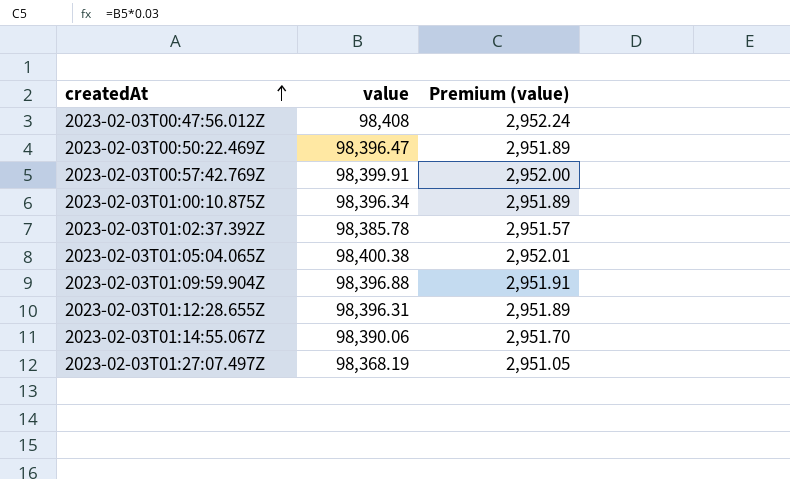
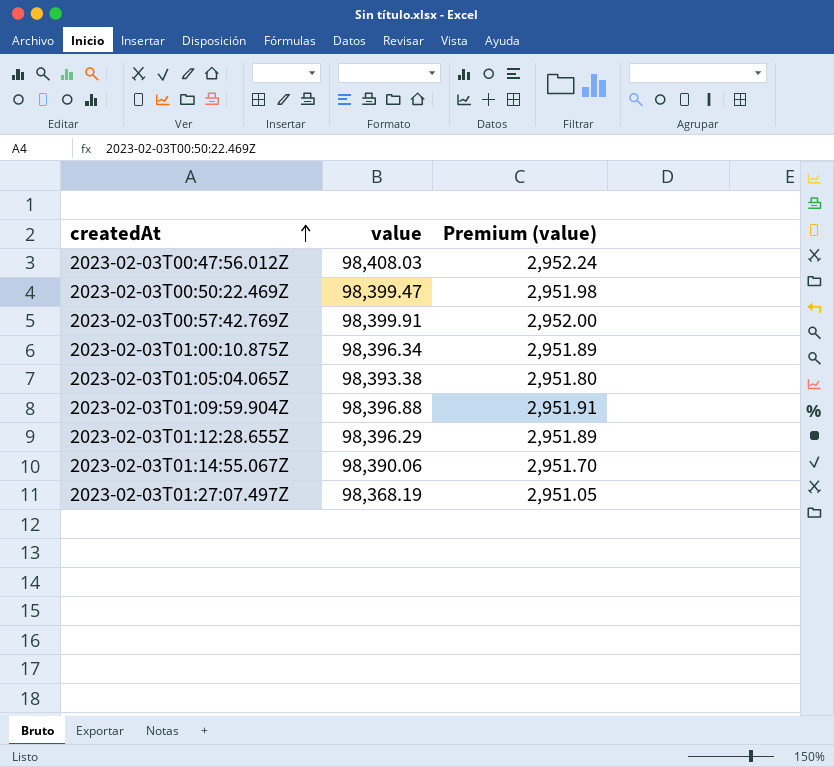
row 2023-02-03T01:02:37.392Z: 98,385.78 | 2,951.57 -> none
2023-02-03T00:47:56.012Z | value: 98,408 -> 98,408.03
2023-02-03T00:50:22.469Z | value: 98,396.47 -> 98,399.47
2023-02-03T00:50:22.469Z | Premium (value): 2,951.89 -> 2,951.98
2023-02-03T01:05:04.065Z | value: 98,400.38 -> 98,393.38
2023-02-03T01:05:04.065Z | Premium (value): 2,952.01 -> 2,951.80
2023-02-03T01:12:28.655Z | value: 98,396.31 -> 98,396.29

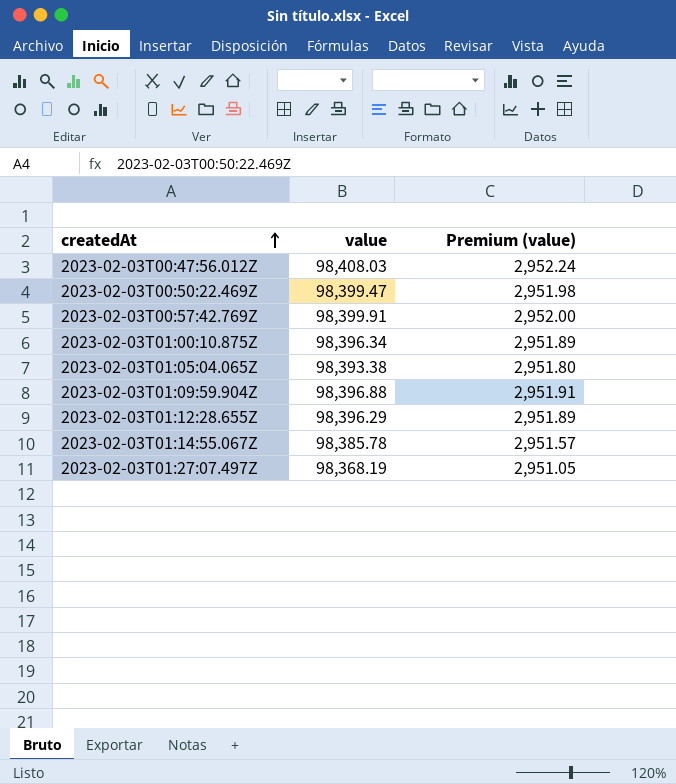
2023-02-03T01:14:55.067Z | value: 98,390.06 -> 98,385.78
2023-02-03T01:14:55.067Z | Premium (value): 2,951.70 -> 2,951.57

